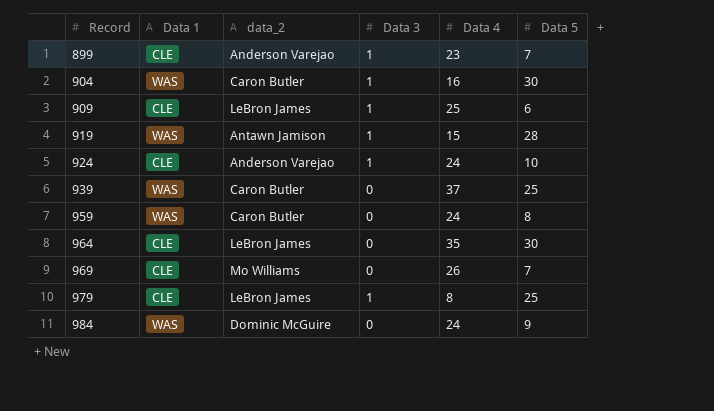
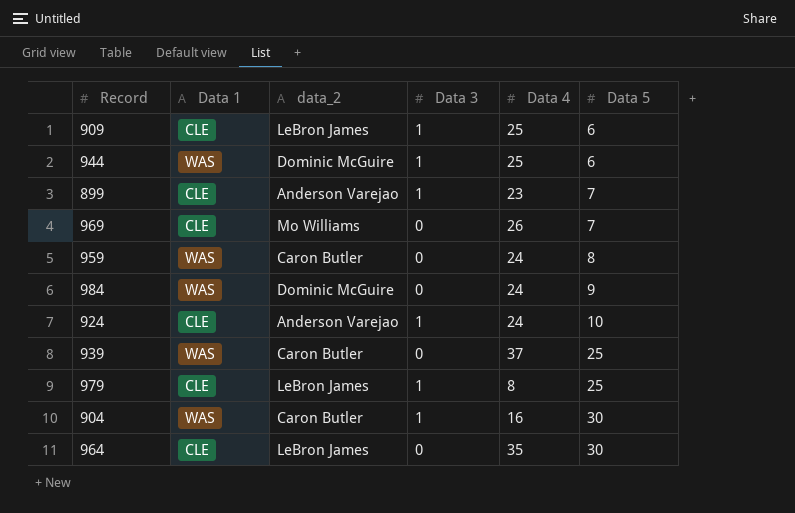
row order: Record ascending -> Data 5 ascending
row 919: WAS | Antawn Jamison | 1 | 15 | 28 -> none
row 944: none -> WAS | Dominic McGuire | 1 | 25 | 6

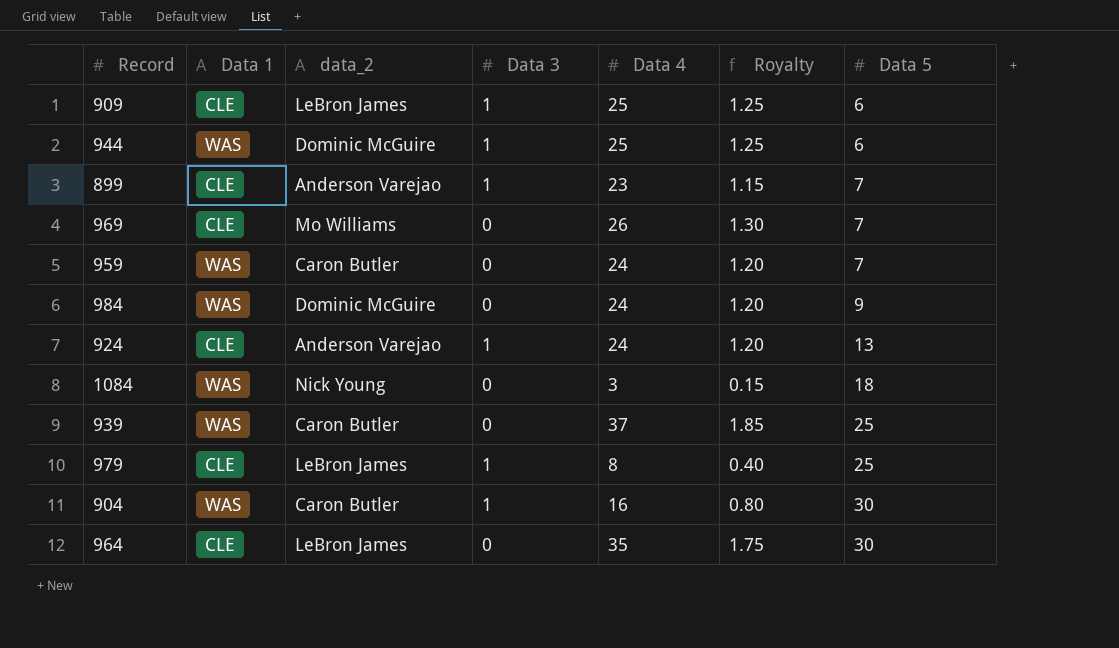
column Royalty | formula: none -> [Data 4] * 0.05
959 | Data 5: 8 -> 7
924 | Data 5: 10 -> 13
row 1084: none -> WAS | Nick Young | 0 | 3 | 0.15 | 18

